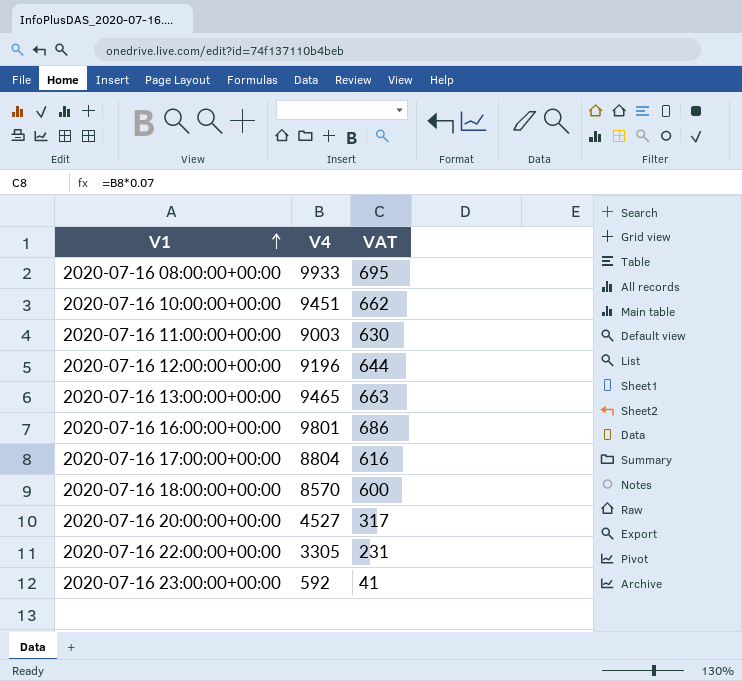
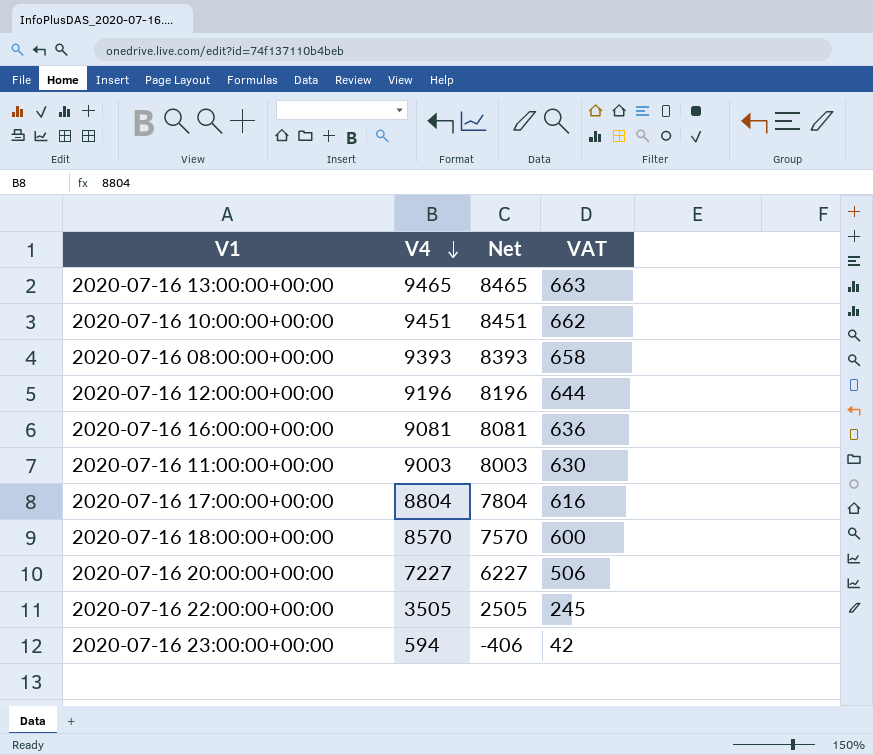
row order: V1 ascending -> V4 descending
column Net | formula: none -> [V4] - 1000
2020-07-16 08:00:00+00:00 | V4: 9933 -> 9393
2020-07-16 08:00:00+00:00 | VAT: 695 -> 658
2020-07-16 16:00:00+00:00 | V4: 9801 -> 9081
2020-07-16 16:00:00+00:00 | VAT: 686 -> 636
2020-07-16 20:00:00+00:00 | V4: 4527 -> 7227
2020-07-16 20:00:00+00:00 | VAT: 317 -> 506
2020-07-16 22:00:00+00:00 | V4: 3305 -> 3505
2020-07-16 22:00:00+00:00 | VAT: 231 -> 245
2020-07-16 23:00:00+00:00 | V4: 592 -> 594
2020-07-16 23:00:00+00:00 | VAT: 41 -> 42

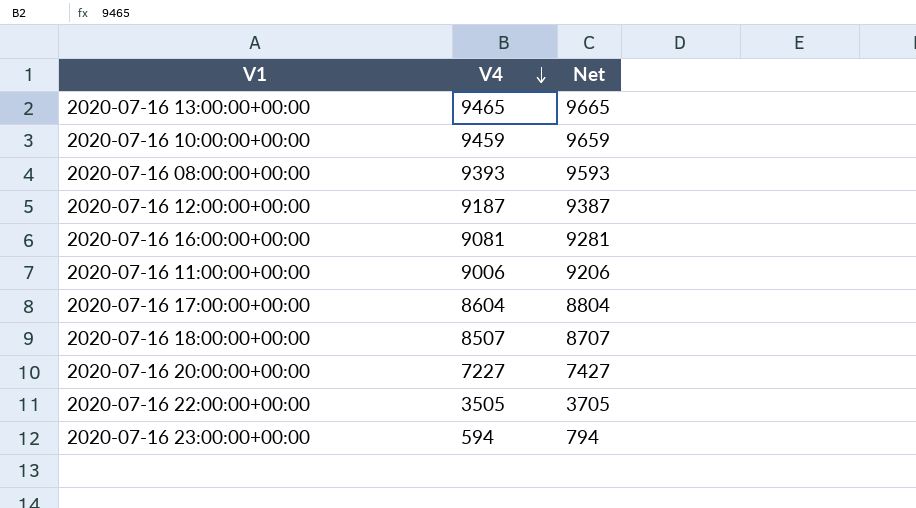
column VAT | formula: [V4] * 0.07 -> none
column Net | formula: [V4] - 1000 -> [V4] + 200
2020-07-16 10:00:00+00:00 | V4: 9451 -> 9459
2020-07-16 12:00:00+00:00 | V4: 9196 -> 9187
2020-07-16 11:00:00+00:00 | V4: 9003 -> 9006
2020-07-16 17:00:00+00:00 | V4: 8804 -> 8604
2020-07-16 18:00:00+00:00 | V4: 8570 -> 8507

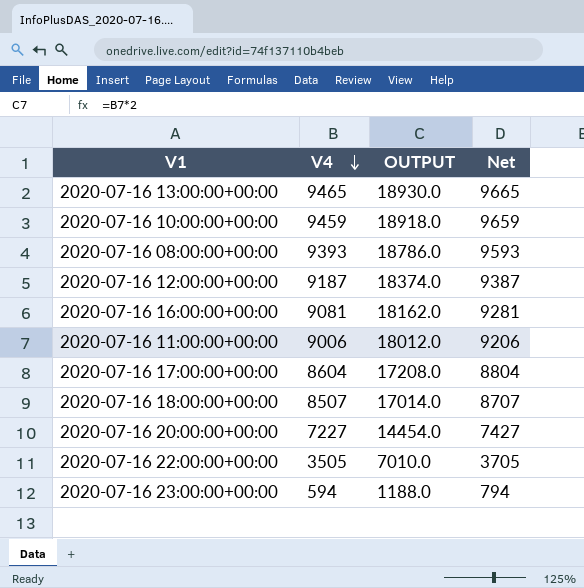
column OUTPUT | formula: none -> [V4] * 2

